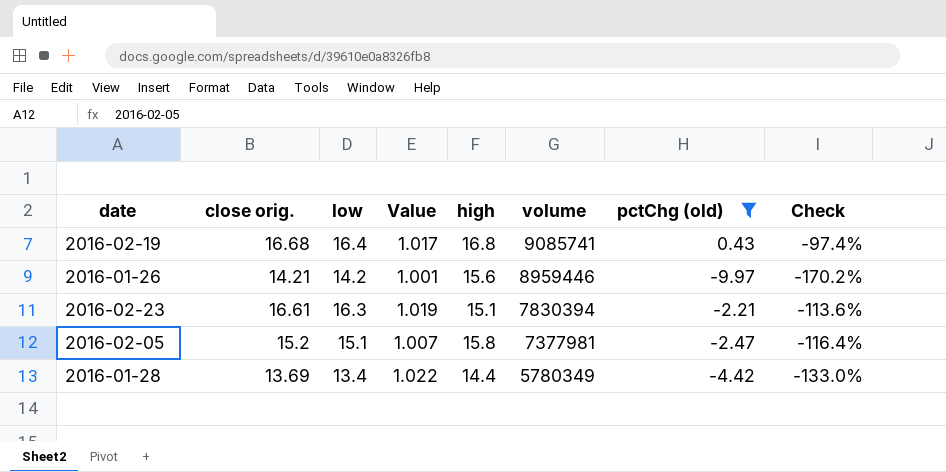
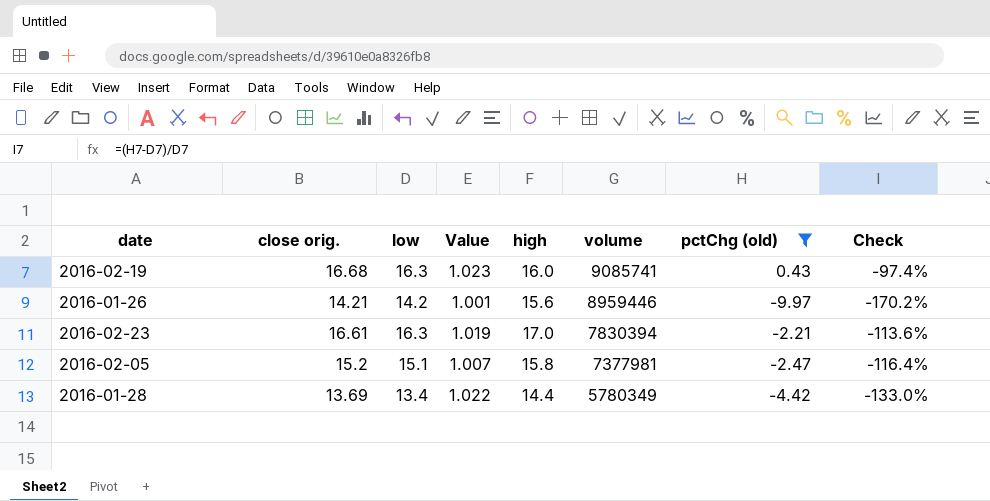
2016-02-19 | low: 16.4 -> 16.3
2016-02-19 | Value: 1.017 -> 1.023
2016-02-19 | high: 16.8 -> 16.0
2016-02-23 | high: 15.1 -> 17.0

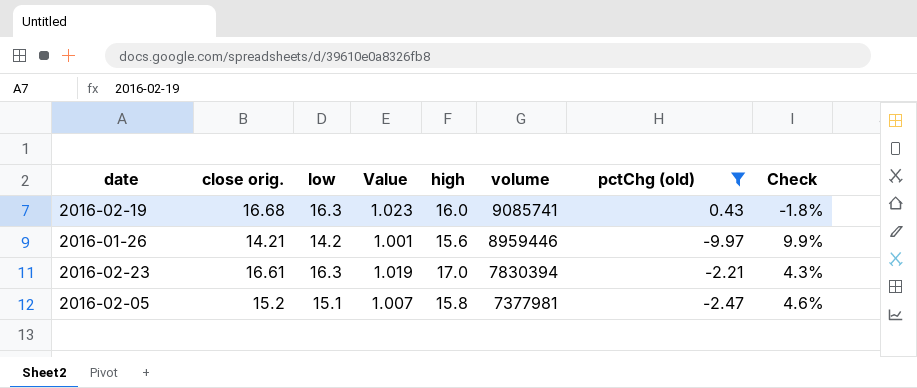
column Check | formula: ([pctChg (old)] - [low]) / [low] -> ([high] - [low]) / [low]
row 2016-01-28: 13.69 | 13.4 | 1.022 | 14.4 | 5780349 | -4.42 | -133.0% -> none

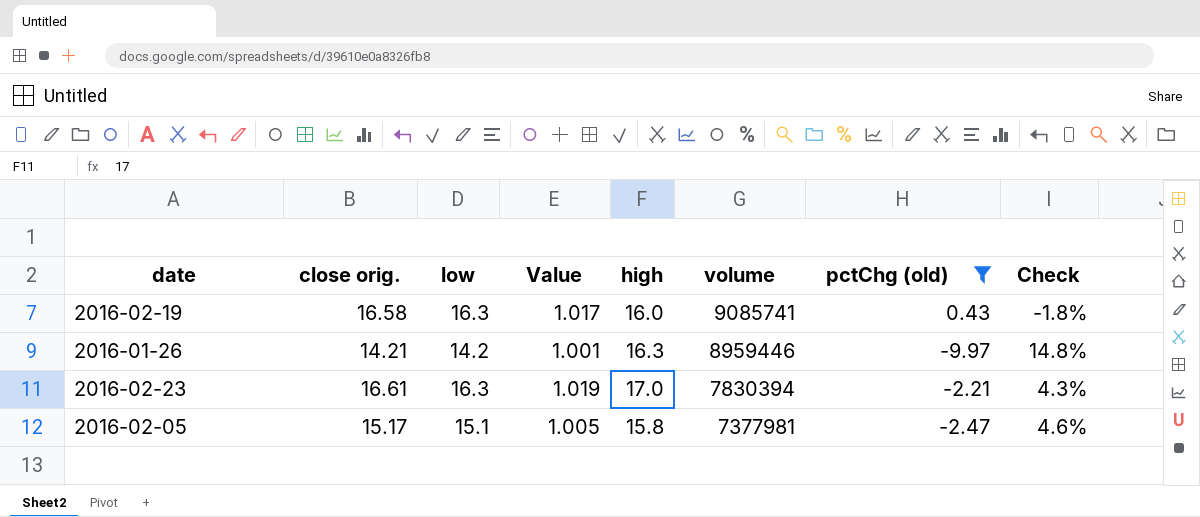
2016-02-19 | close orig.: 16.68 -> 16.58
2016-02-19 | Value: 1.023 -> 1.017
2016-01-26 | high: 15.6 -> 16.3
2016-01-26 | Check: 9.9% -> 14.8%
2016-02-05 | close orig.: 15.2 -> 15.17
2016-02-05 | Value: 1.007 -> 1.005

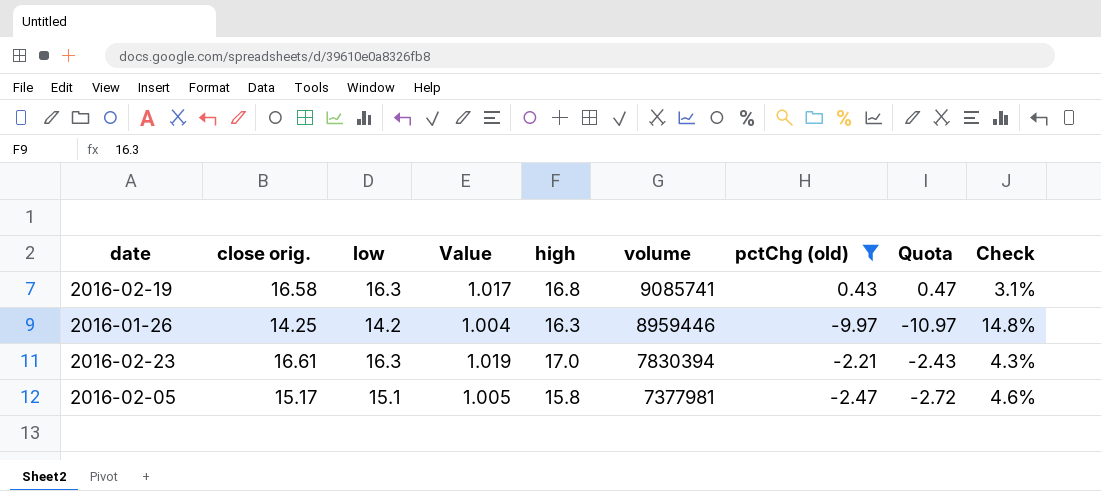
column Quota | formula: none -> [pctChg (old)] * 1.1
2016-02-19 | high: 16.0 -> 16.8
2016-02-19 | Check: -1.8% -> 3.1%
2016-01-26 | close orig.: 14.21 -> 14.25
2016-01-26 | Value: 1.001 -> 1.004

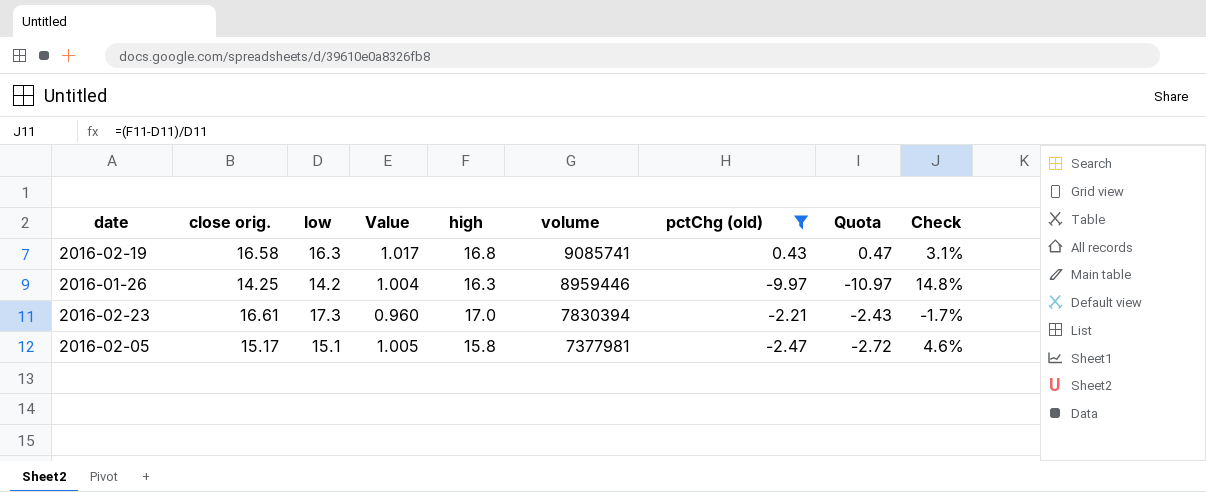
2016-02-23 | low: 16.3 -> 17.3
2016-02-23 | Value: 1.019 -> 0.960
2016-02-23 | Check: 4.3% -> -1.7%

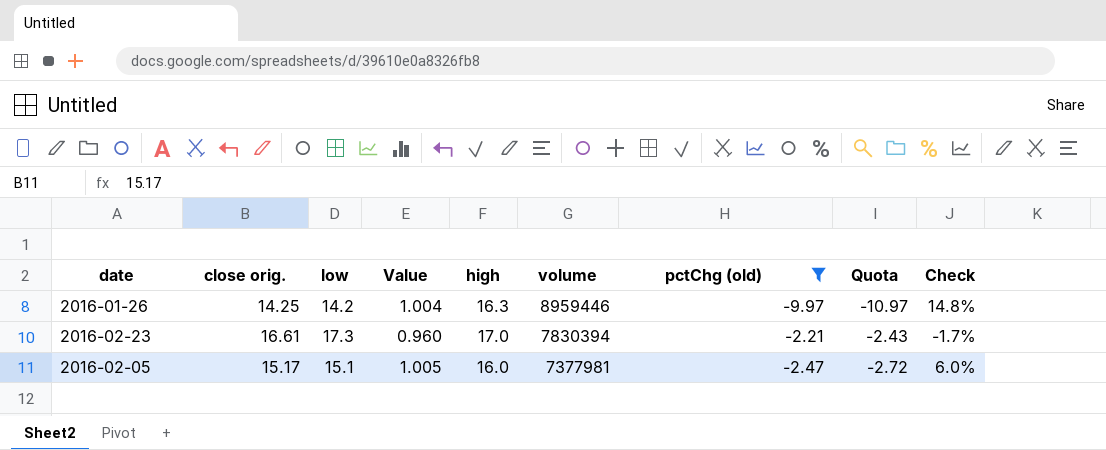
row 2016-02-19: 16.58 | 16.3 | 1.017 | 16.8 | 9085741 | 0.43 | 0.47 | 3.1% -> none
2016-02-05 | high: 15.8 -> 16.0
2016-02-05 | Check: 4.6% -> 6.0%

